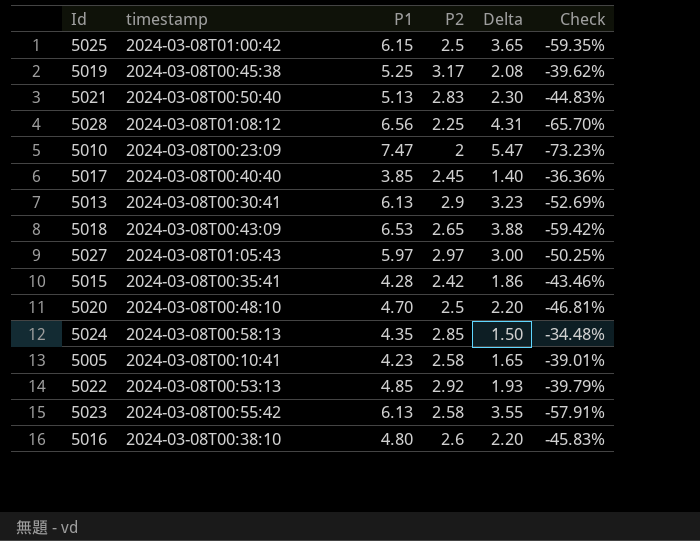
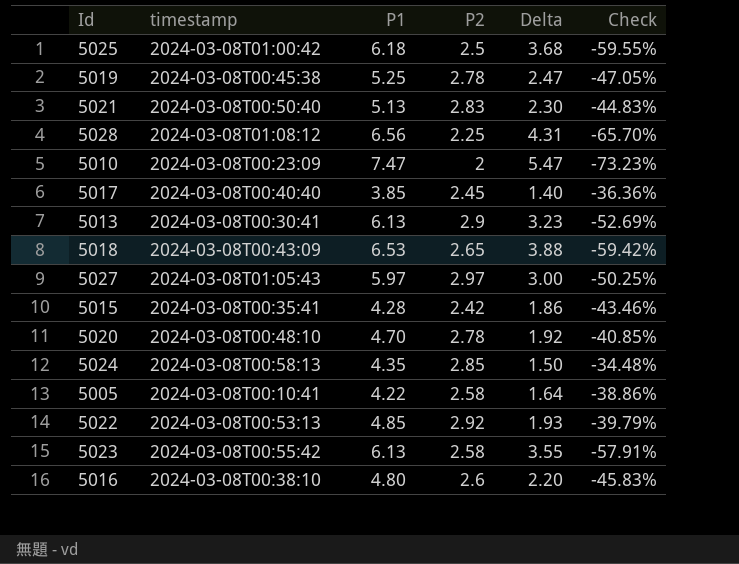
5025 | P1: 6.15 -> 6.18
5025 | Delta: 3.65 -> 3.68
5025 | Check: -59.35% -> -59.55%
5019 | P2: 3.17 -> 2.78
5019 | Delta: 2.08 -> 2.47
5019 | Check: -39.62% -> -47.05%
5020 | P2: 2.5 -> 2.78
5020 | Delta: 2.20 -> 1.92
5020 | Check: -46.81% -> -40.85%
5005 | P1: 4.23 -> 4.22
5005 | Delta: 1.65 -> 1.64
5005 | Check: -39.01% -> -38.86%

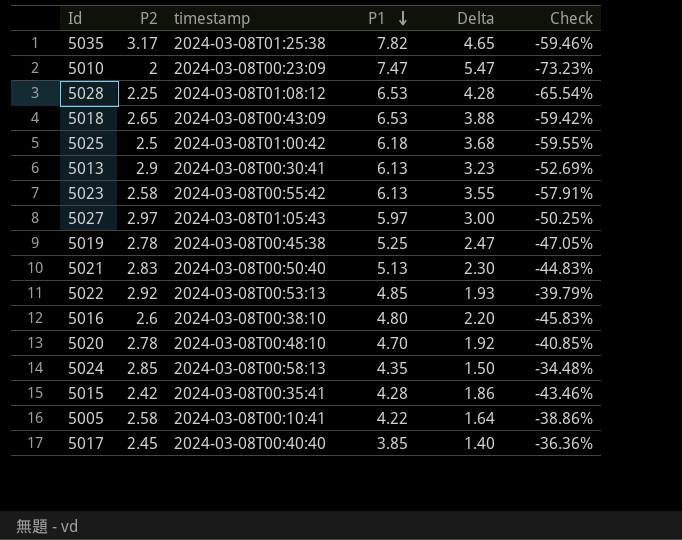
row order: none -> P1 descending
column P2 | position: 4 -> 2
row 5035: none -> 3.17 | 2024-03-08T01:25:38 | 7.82 | 4.65 | -59.46%
5028 | P1: 6.56 -> 6.53
5028 | Delta: 4.31 -> 4.28
5028 | Check: -65.70% -> -65.54%

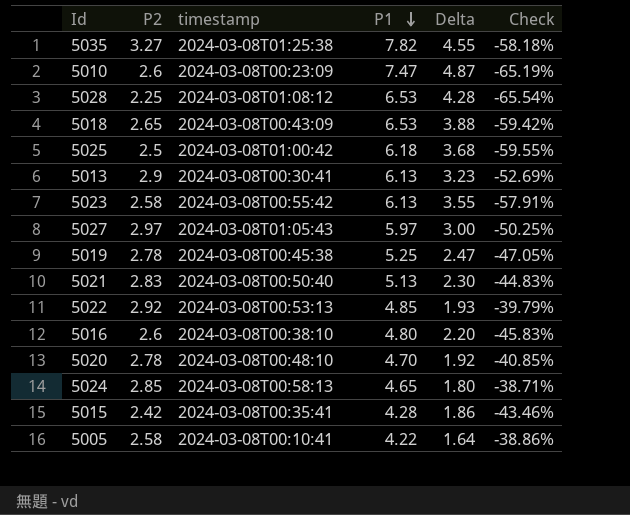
row 5017: 2.45 | 2024-03-08T00:40:40 | 3.85 | 1.40 | -36.36% -> none
5035 | P2: 3.17 -> 3.27
5035 | Delta: 4.65 -> 4.55
5035 | Check: -59.46% -> -58.18%
5010 | P2: 2 -> 2.6
5010 | Delta: 5.47 -> 4.87
5010 | Check: -73.23% -> -65.19%
5024 | P1: 4.35 -> 4.65
5024 | Delta: 1.50 -> 1.80
5024 | Check: -34.48% -> -38.71%

